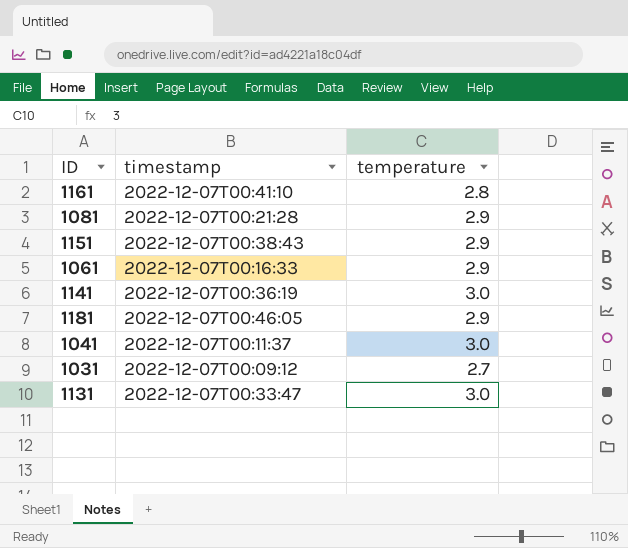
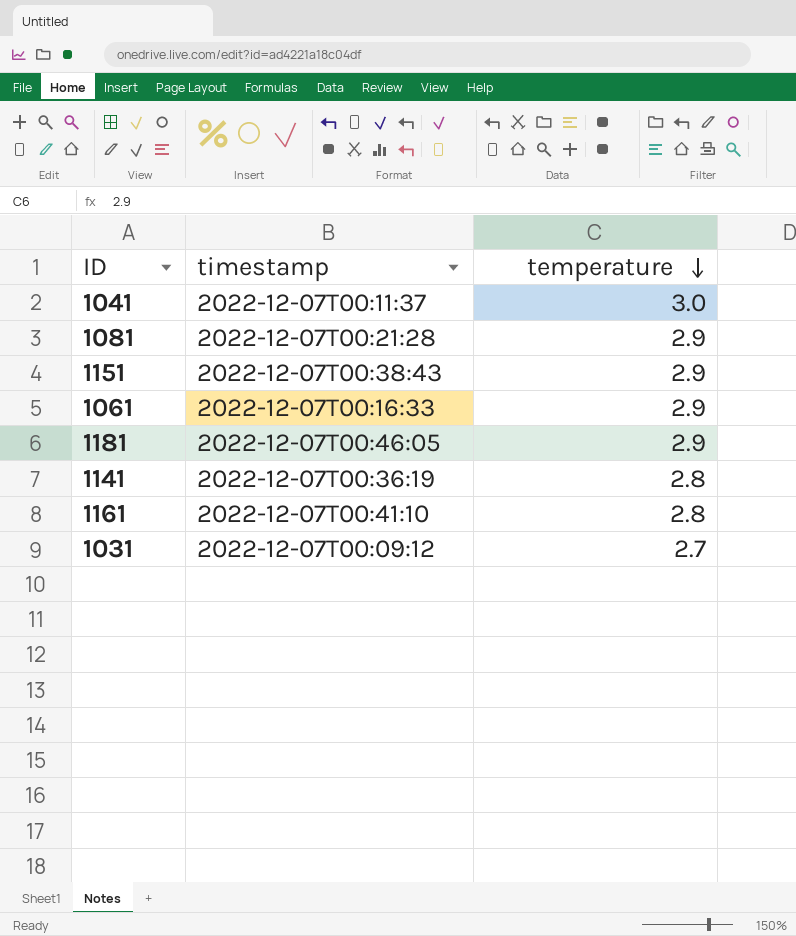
row order: none -> temperature descending
row 1131: 2022-12-07T00:33:47 | 3.0 -> none
1141 | temperature: 3.0 -> 2.8

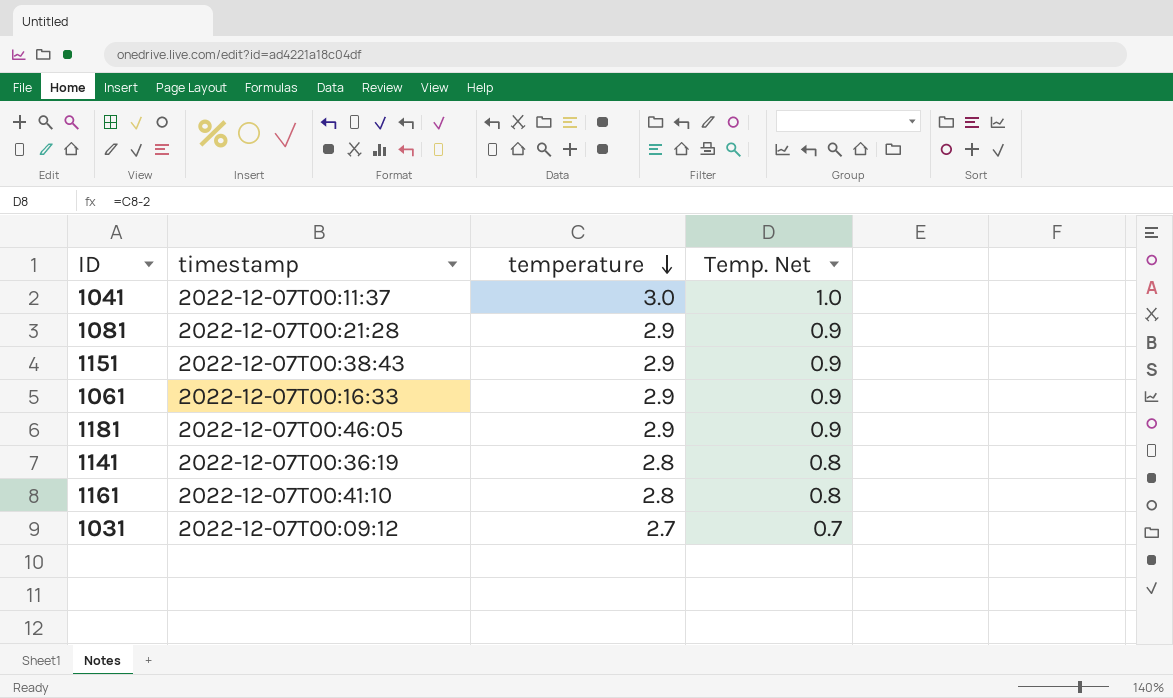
column Temp. Net | formula: none -> [temperature] - 2

